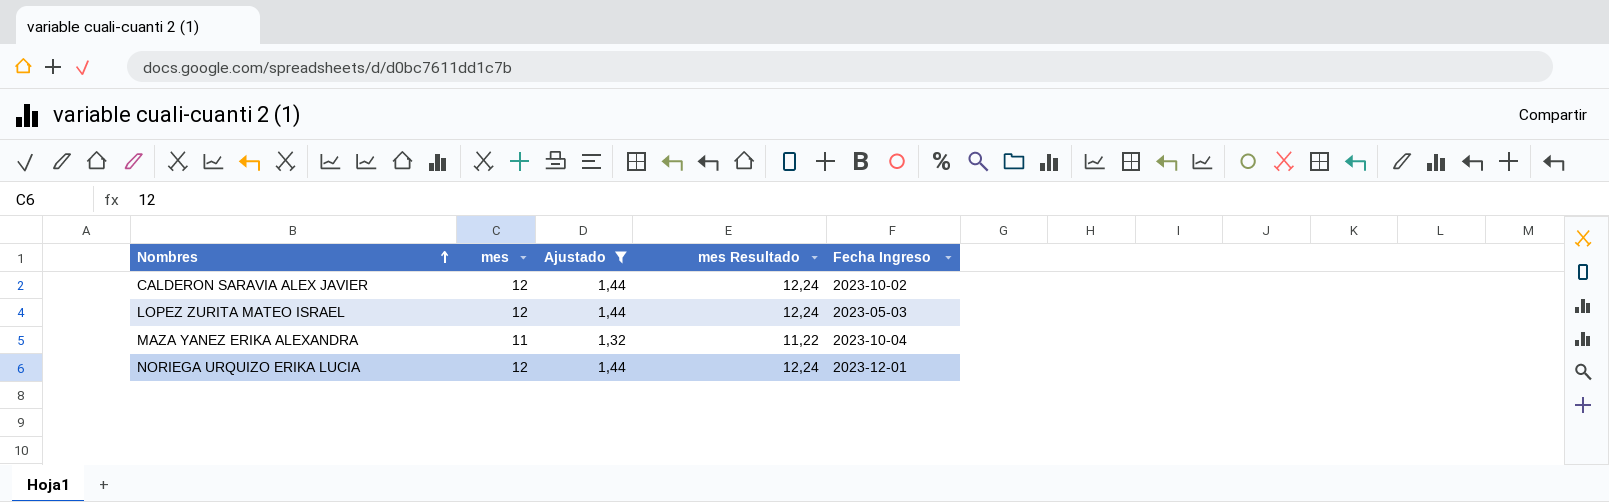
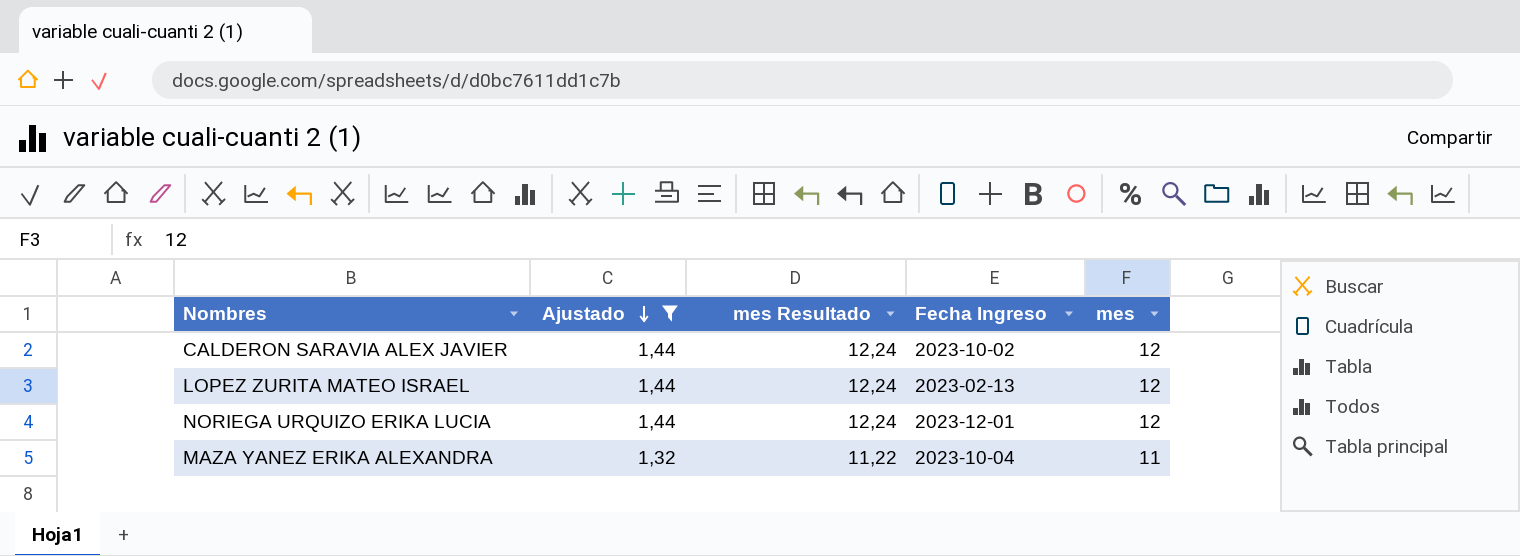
row order: Nombres ascending -> Ajustado descending
column mes | position: 2 -> 5
LOPEZ ZURITA MATEO ISRAEL | Fecha Ingreso: 2023-05-03 -> 2023-02-13

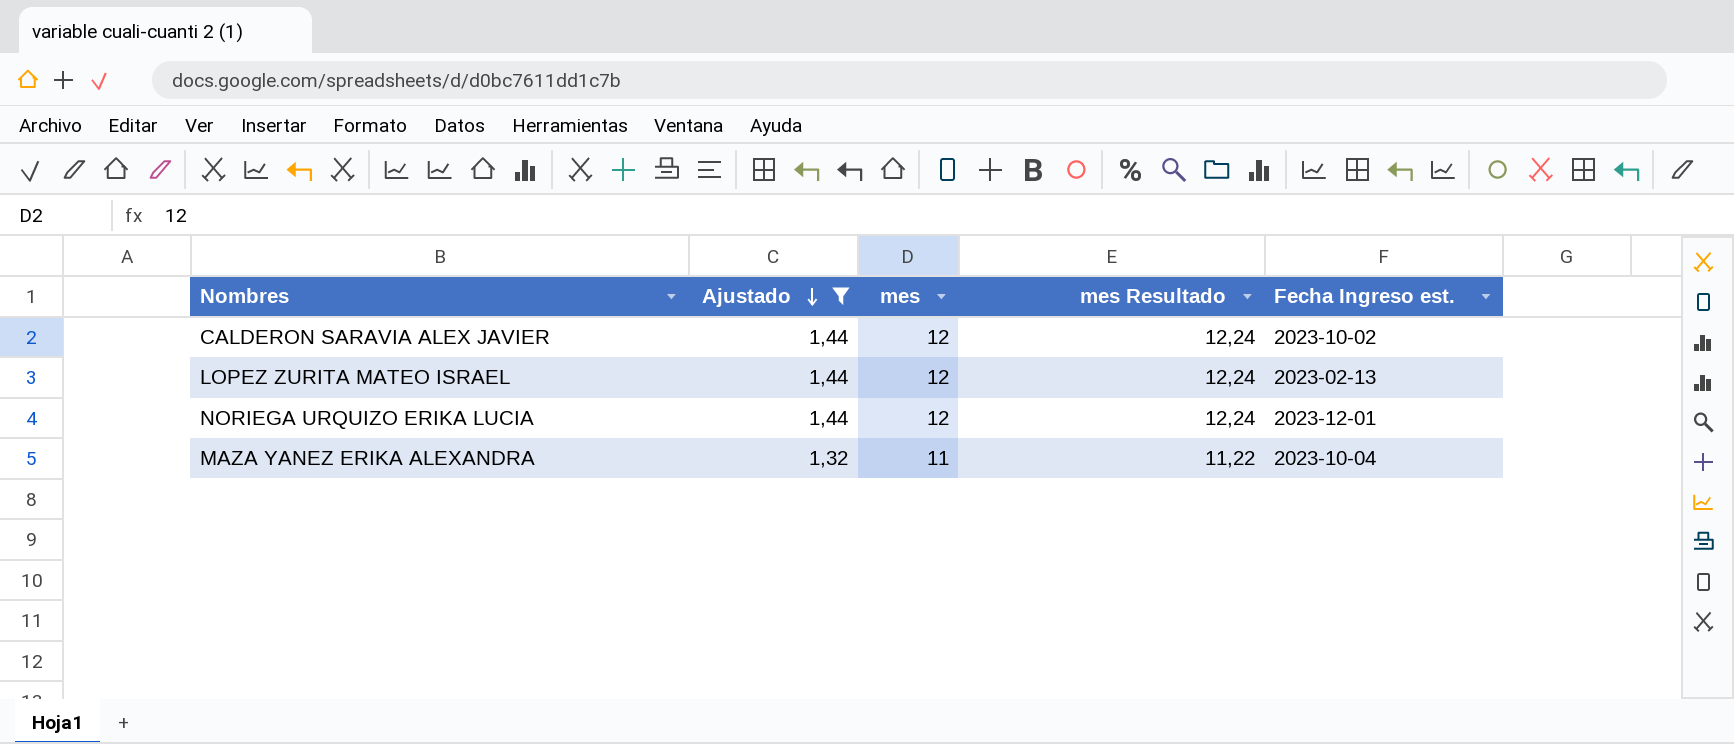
column mes | position: 5 -> 3
column name: Fecha Ingreso -> Fecha Ingreso est.

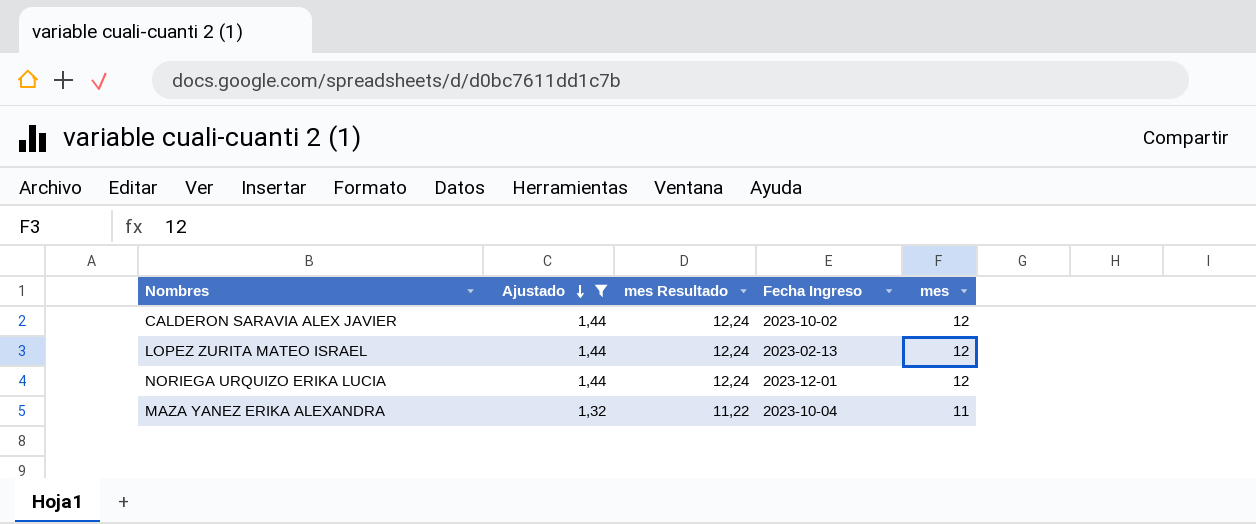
column name: Fecha Ingreso est. -> Fecha Ingreso
column mes | position: 3 -> 5

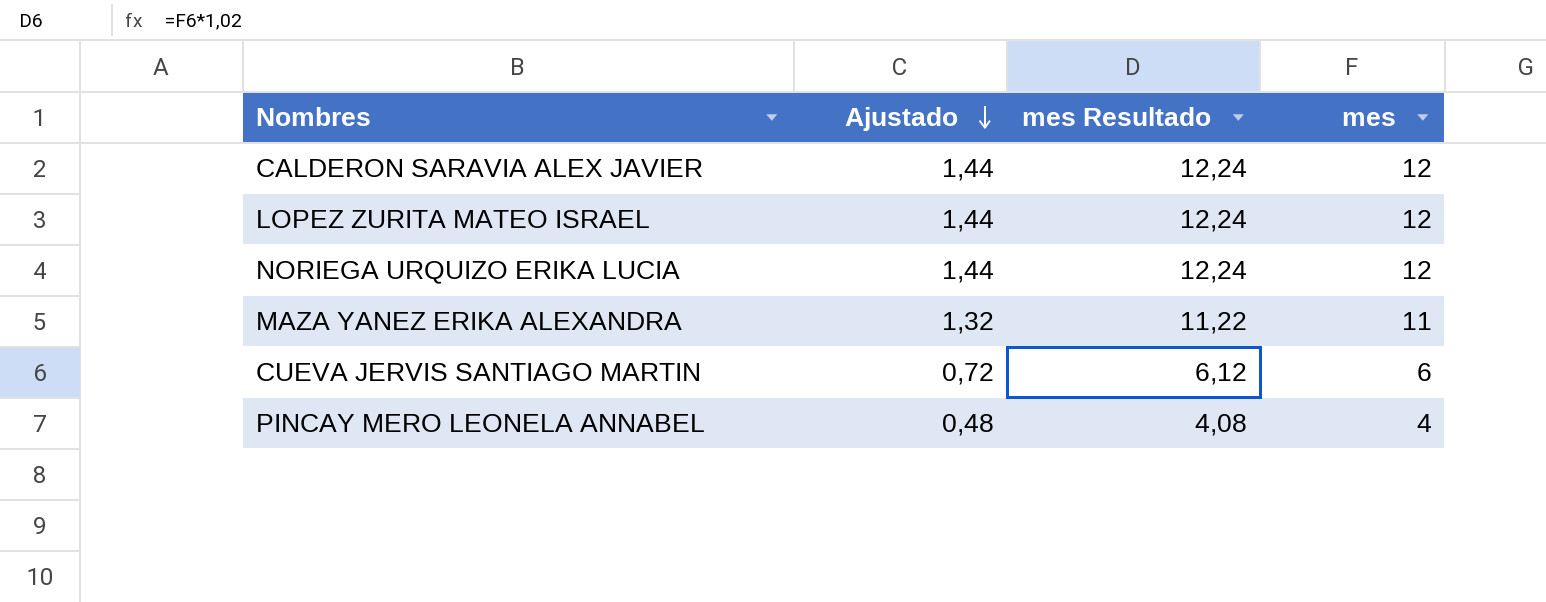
filter: Ajustado >= 1,32 -> none
column Fecha Ingreso | position: 4 -> none

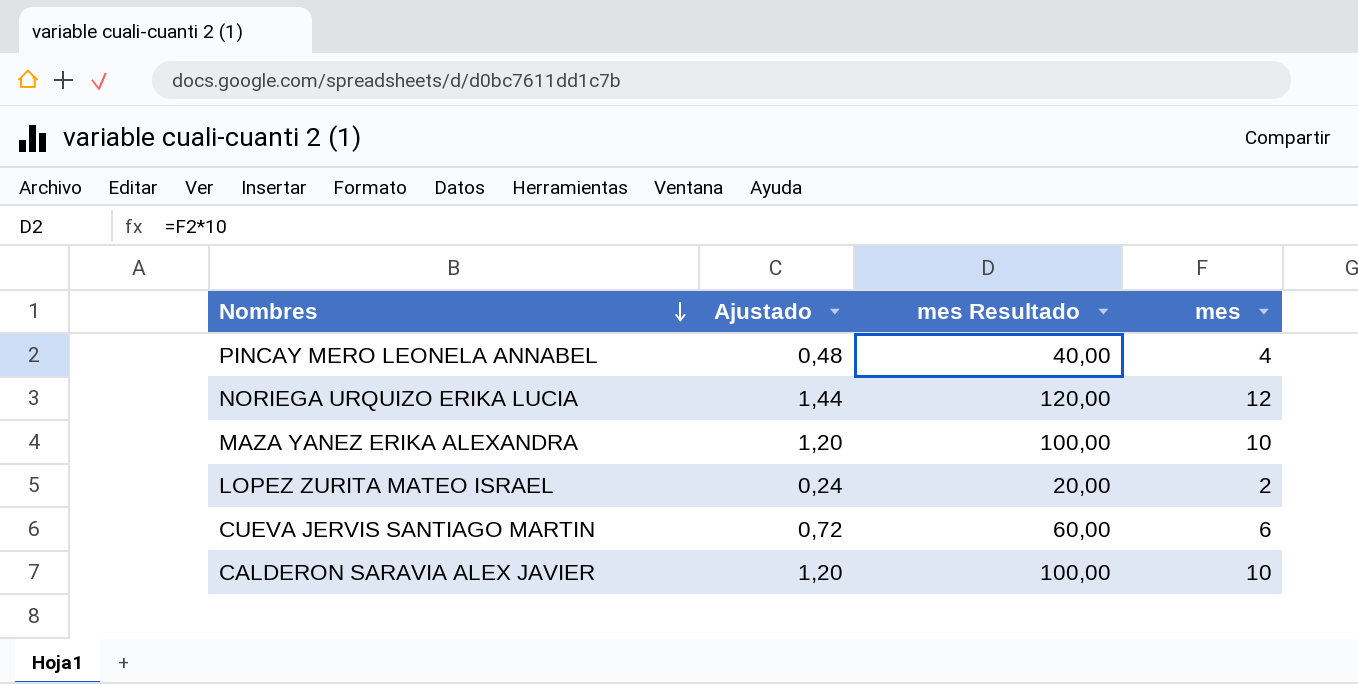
row order: Ajustado descending -> Nombres descending
column mes Resultado | formula: [mes] * 1,02 -> [mes] * 10
MAZA YANEZ ERIKA ALEXANDRA | Ajustado: 1,32 -> 1,20
MAZA YANEZ ERIKA ALEXANDRA | mes: 11 -> 10
LOPEZ ZURITA MATEO ISRAEL | Ajustado: 1,44 -> 0,24
LOPEZ ZURITA MATEO ISRAEL | mes: 12 -> 2
CALDERON SARAVIA ALEX JAVIER | Ajustado: 1,44 -> 1,20
CALDERON SARAVIA ALEX JAVIER | mes: 12 -> 10

